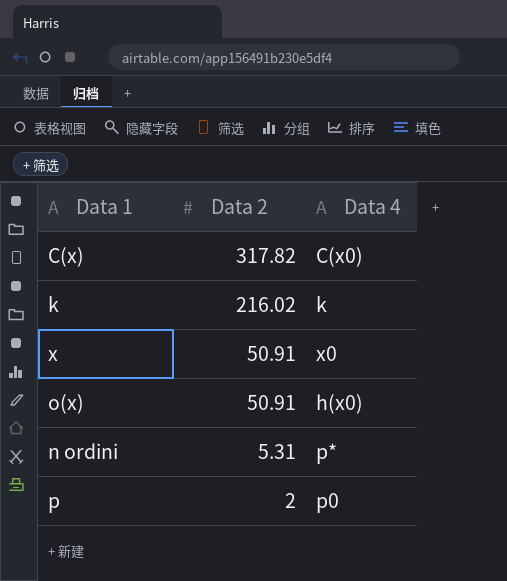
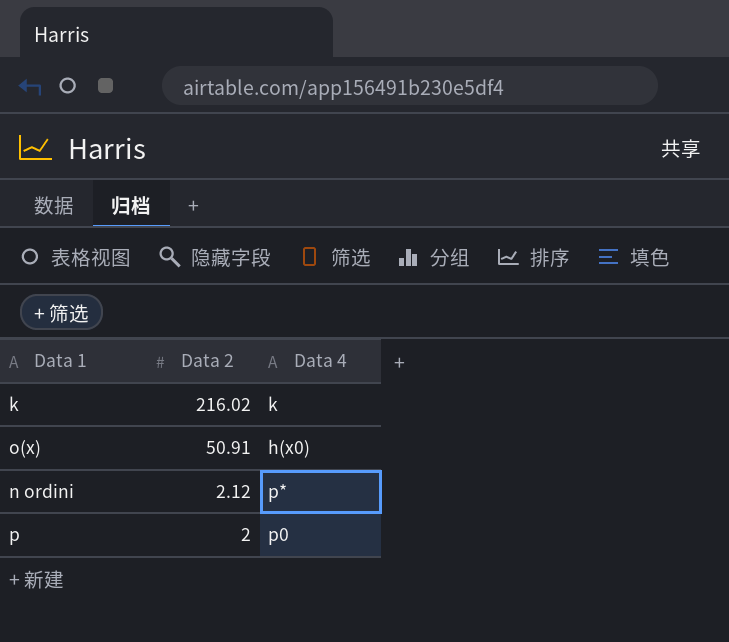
row C(x): 317.82 | C(x0) -> none
row x: 50.91 | x0 -> none
n ordini | Data 2: 5.31 -> 2.12

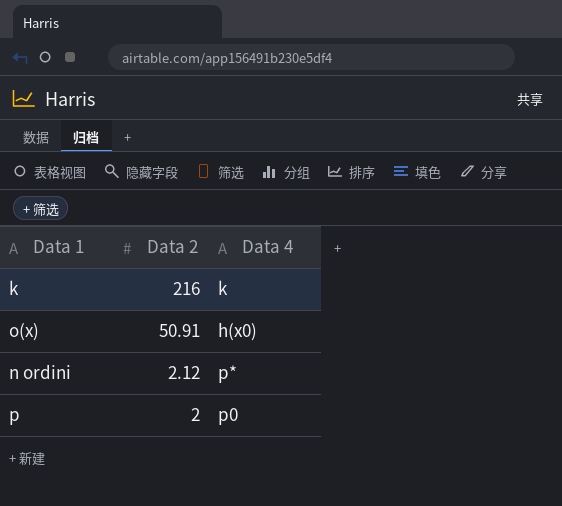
k | Data 2: 216.02 -> 216

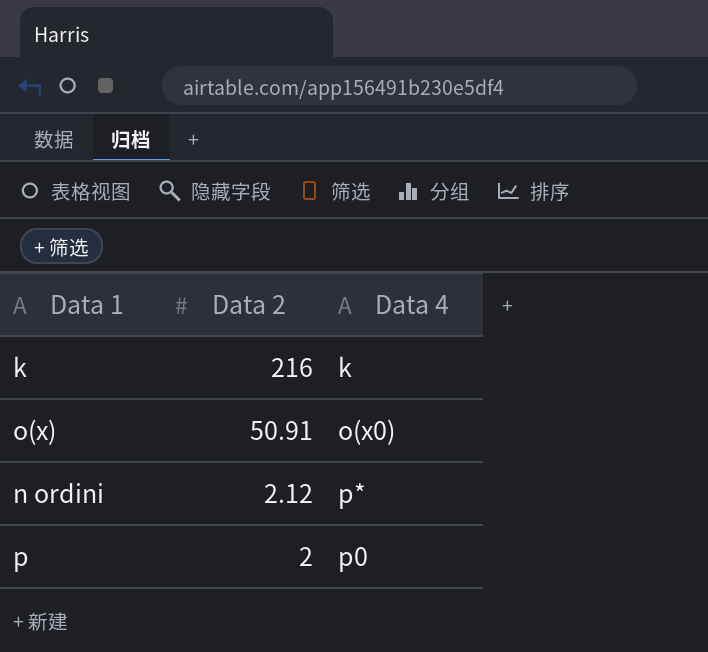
o(x) | Data 4: h(x0) -> o(x0)

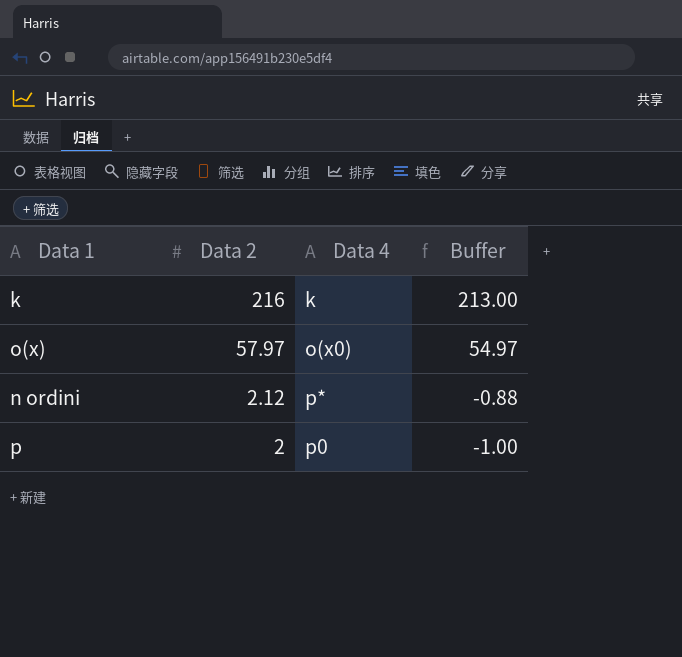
column Buffer | formula: none -> [Data 2] - 3
o(x) | Data 2: 50.91 -> 57.97

